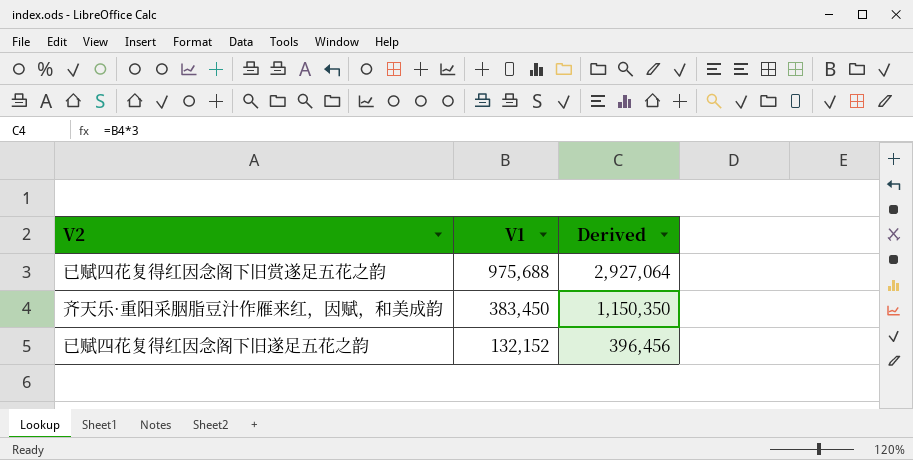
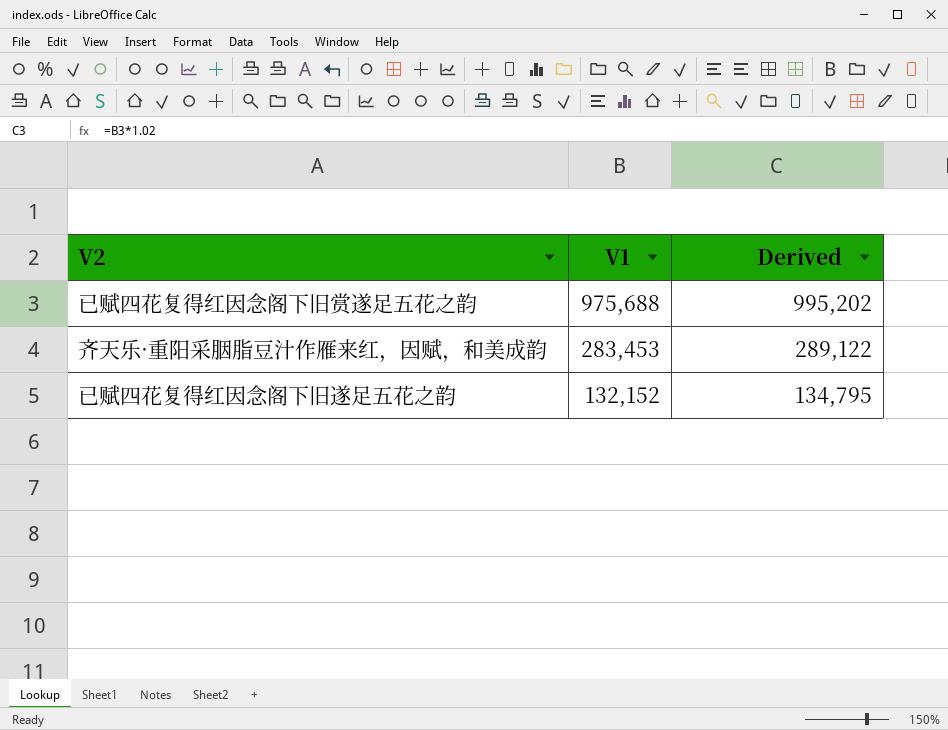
column Derived | formula: [V1] * 3 -> [V1] * 1.02
齐天乐·重阳采胭脂豆汁作雁来红，因赋，和美成韵 | V1: 383,450 -> 283,453

